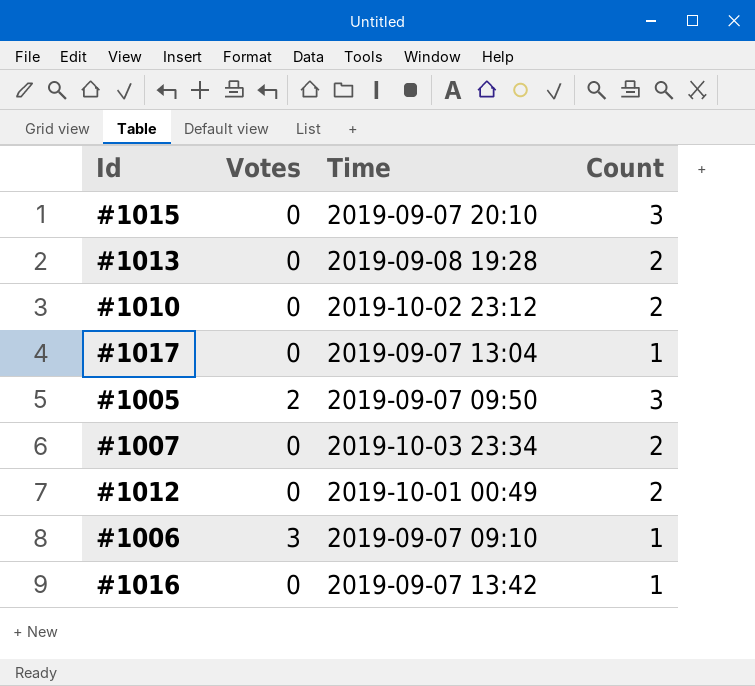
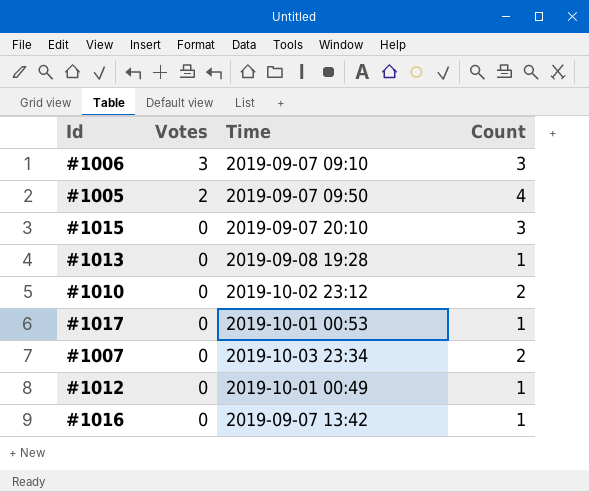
row order: none -> Votes descending
#1006 | Count: 1 -> 3
#1005 | Count: 3 -> 4
#1013 | Count: 2 -> 1
#1017 | Time: 2019-09-07 13:04 -> 2019-10-01 00:53
#1012 | Count: 2 -> 1

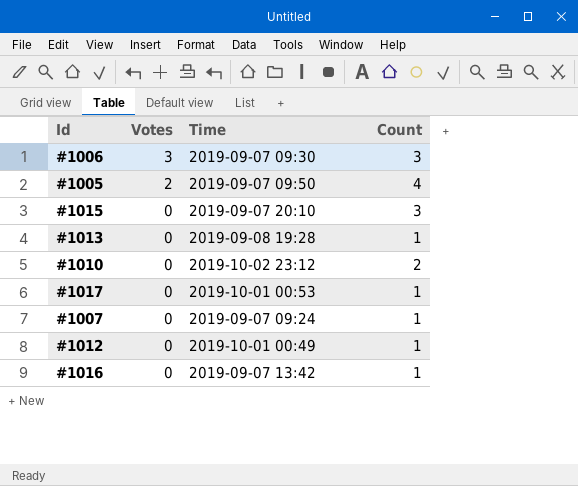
#1006 | Time: 2019-09-07 09:10 -> 2019-09-07 09:30
#1007 | Time: 2019-10-03 23:34 -> 2019-09-07 09:24
#1007 | Count: 2 -> 1

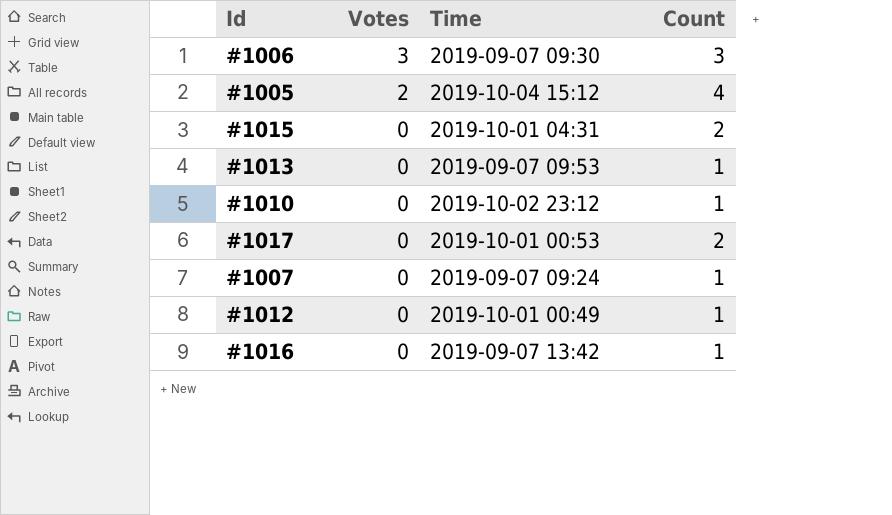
#1005 | Time: 2019-09-07 09:50 -> 2019-10-04 15:12
#1015 | Time: 2019-09-07 20:10 -> 2019-10-01 04:31
#1015 | Count: 3 -> 2
#1013 | Time: 2019-09-08 19:28 -> 2019-09-07 09:53
#1010 | Count: 2 -> 1
#1017 | Count: 1 -> 2

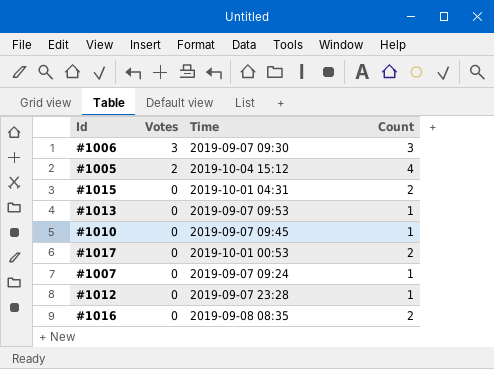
#1010 | Time: 2019-10-02 23:12 -> 2019-09-07 09:45
#1012 | Time: 2019-10-01 00:49 -> 2019-09-07 23:28
#1016 | Time: 2019-09-07 13:42 -> 2019-09-08 08:35
#1016 | Count: 1 -> 2

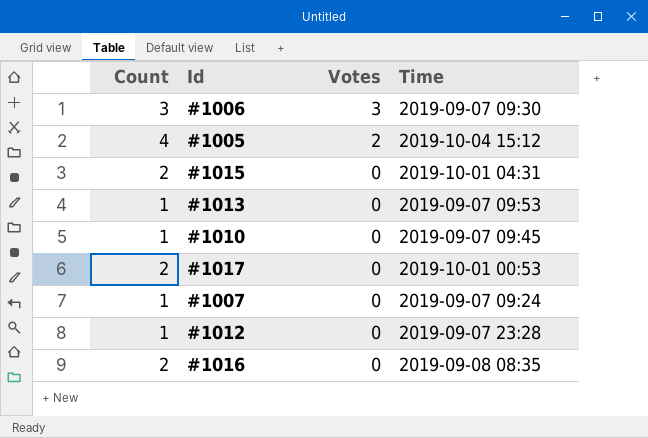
column Count | position: 4 -> 1

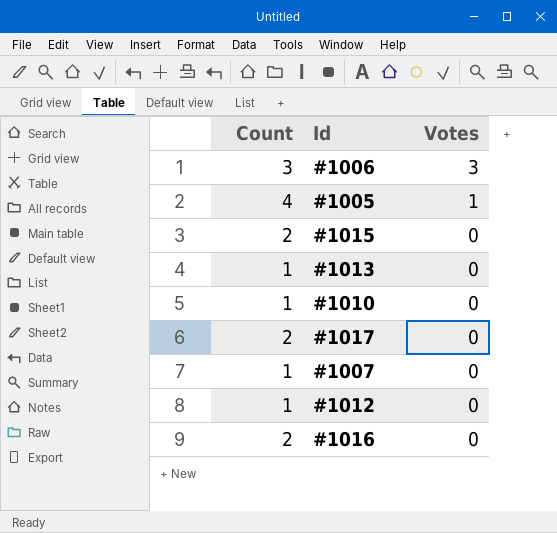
column Time | position: 4 -> none
#1005 | Votes: 2 -> 1

